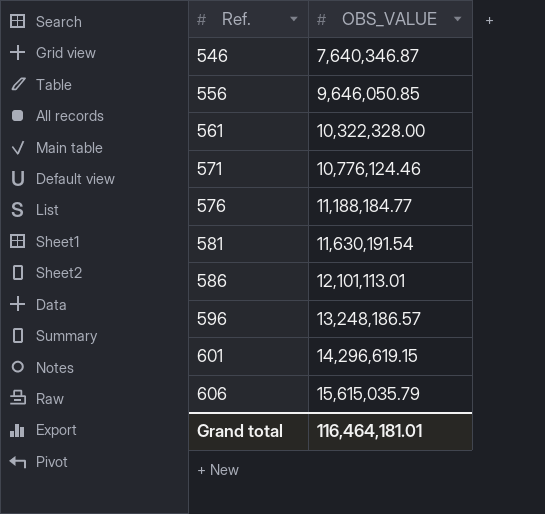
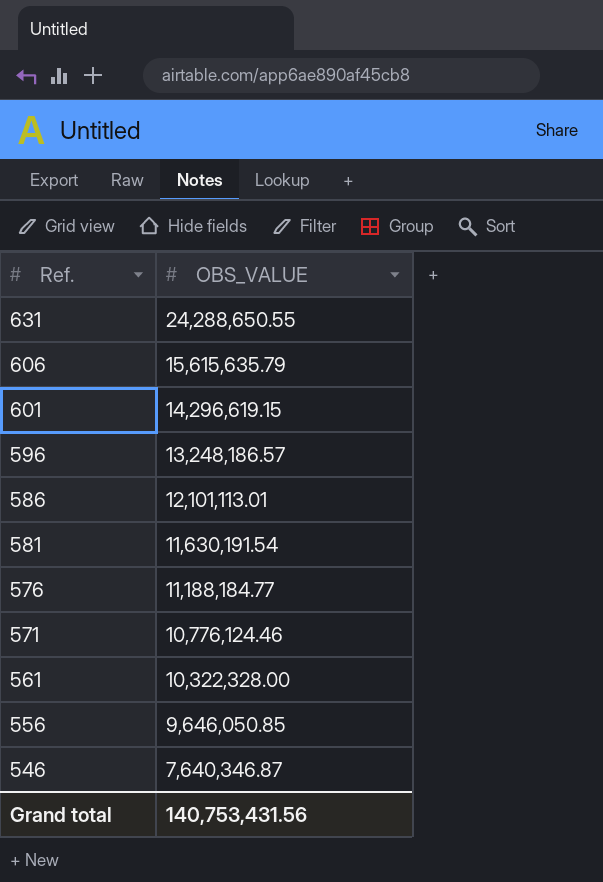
row order: Ref. ascending -> Ref. descending
row 631: none -> 24,288,650.55
606 | OBS_VALUE: 15,615,035.79 -> 15,615,635.79
Grand total | OBS_VALUE: 116,464,181.01 -> 140,753,431.56

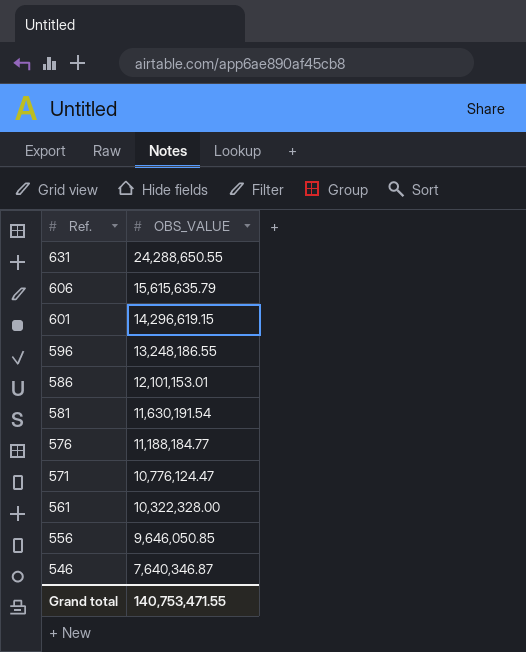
596 | OBS_VALUE: 13,248,186.57 -> 13,248,186.55
586 | OBS_VALUE: 12,101,113.01 -> 12,101,153.01
571 | OBS_VALUE: 10,776,124.46 -> 10,776,124.47
Grand total | OBS_VALUE: 140,753,431.56 -> 140,753,471.55

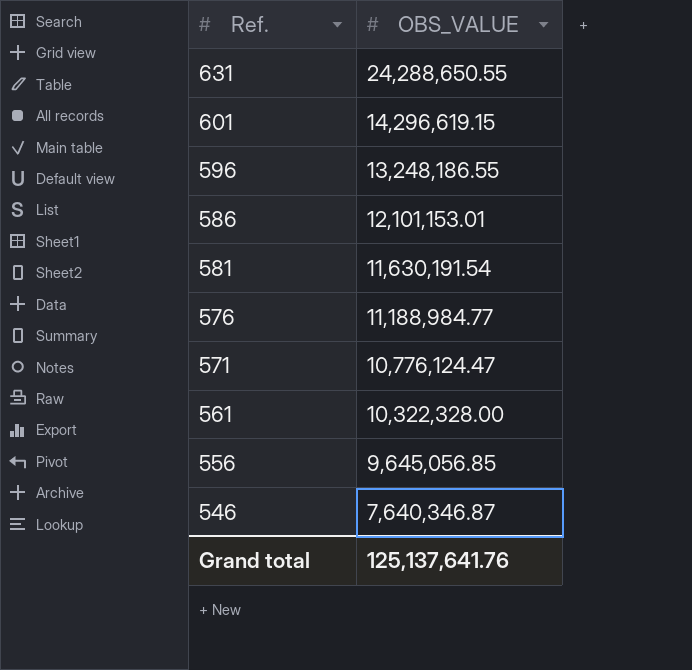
row 606: 15,615,635.79 -> none
576 | OBS_VALUE: 11,188,184.77 -> 11,188,984.77
556 | OBS_VALUE: 9,646,050.85 -> 9,645,056.85
Grand total | OBS_VALUE: 140,753,471.55 -> 125,137,641.76

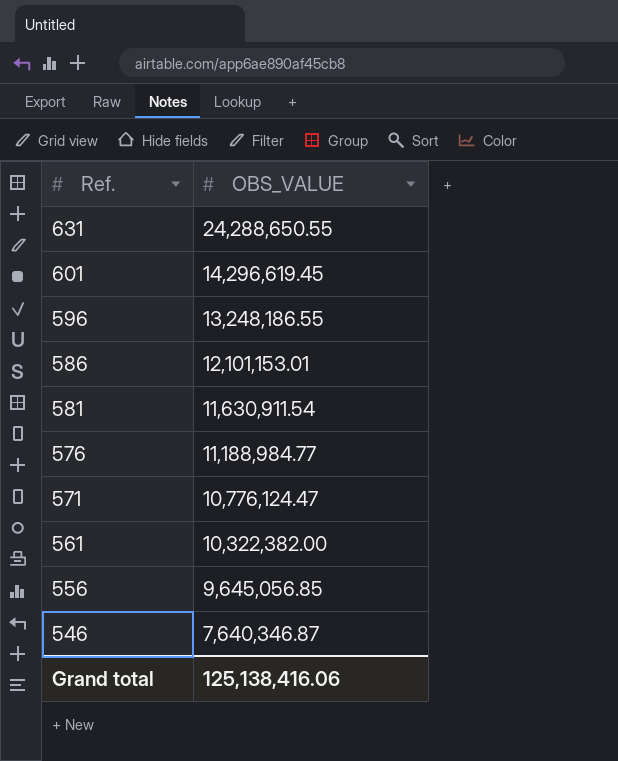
601 | OBS_VALUE: 14,296,619.15 -> 14,296,619.45
581 | OBS_VALUE: 11,630,191.54 -> 11,630,911.54
561 | OBS_VALUE: 10,322,328.00 -> 10,322,382.00
Grand total | OBS_VALUE: 125,137,641.76 -> 125,138,416.06

